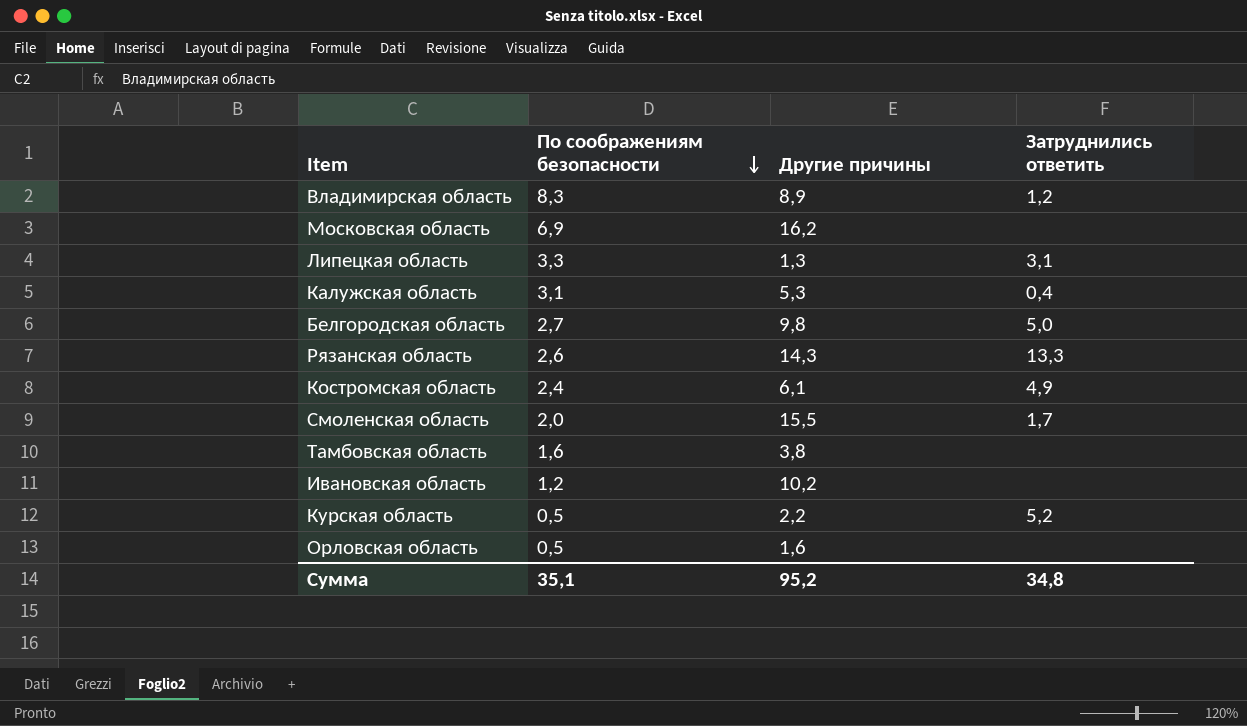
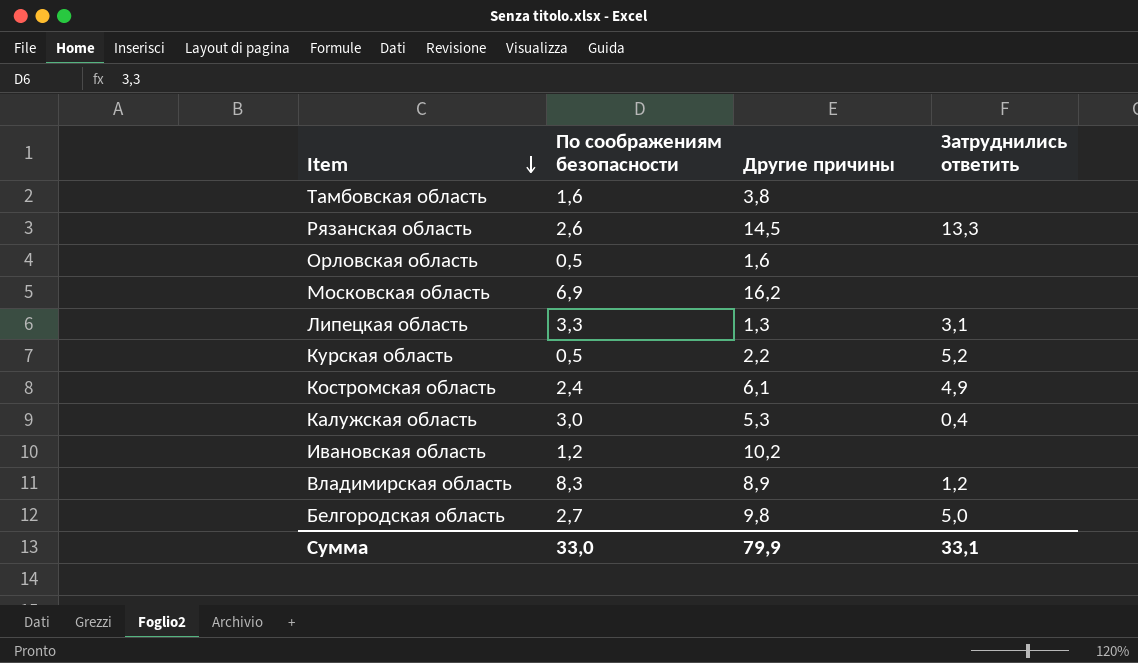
row order: По соображениям безопасности descending -> Item descending
row Смоленская область: 2,0 | 15,5 | 1,7 -> none
Рязанская область | Другие причины: 14,3 -> 14,5
Калужская область | По соображениям безопасности: 3,1 -> 3,0
Сумма | По соображениям безопасности: 35,1 -> 33,0
Сумма | Другие причины: 95,2 -> 79,9
Сумма | Затруднились ответить: 34,8 -> 33,1

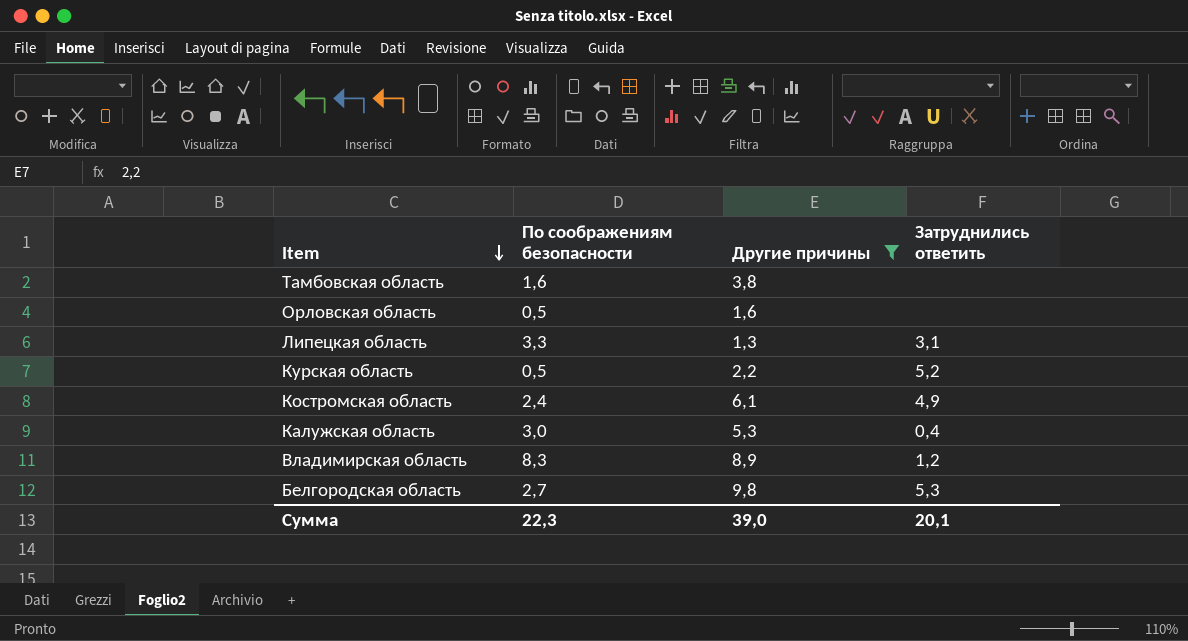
filter: none -> Другие причины <= 9,8
Белгородская область | Затруднились ответить: 5,0 -> 5,3
Сумма | По соображениям безопасности: 33,0 -> 22,3
Сумма | Другие причины: 79,9 -> 39,0
Сумма | Затруднились ответить: 33,1 -> 20,1

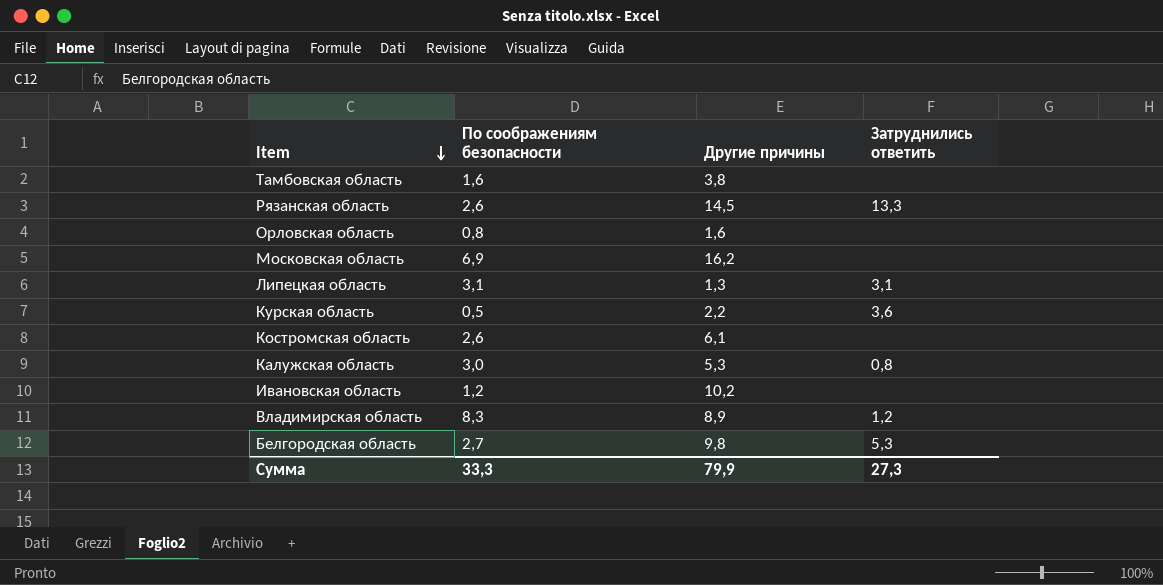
filter: Другие причины <= 9,8 -> none
Орловская область | По соображениям безопасности: 0,5 -> 0,8
Липецкая область | По соображениям безопасности: 3,3 -> 3,1
Курская область | Затруднились ответить: 5,2 -> 3,6
Костромская область | По соображениям безопасности: 2,4 -> 2,6
Костромская область | Затруднились ответить: 4,9 -> none
Калужская область | Затруднились ответить: 0,4 -> 0,8
Сумма | По соображениям безопасности: 22,3 -> 33,3
Сумма | Другие причины: 39,0 -> 79,9
Сумма | Затруднились ответить: 20,1 -> 27,3

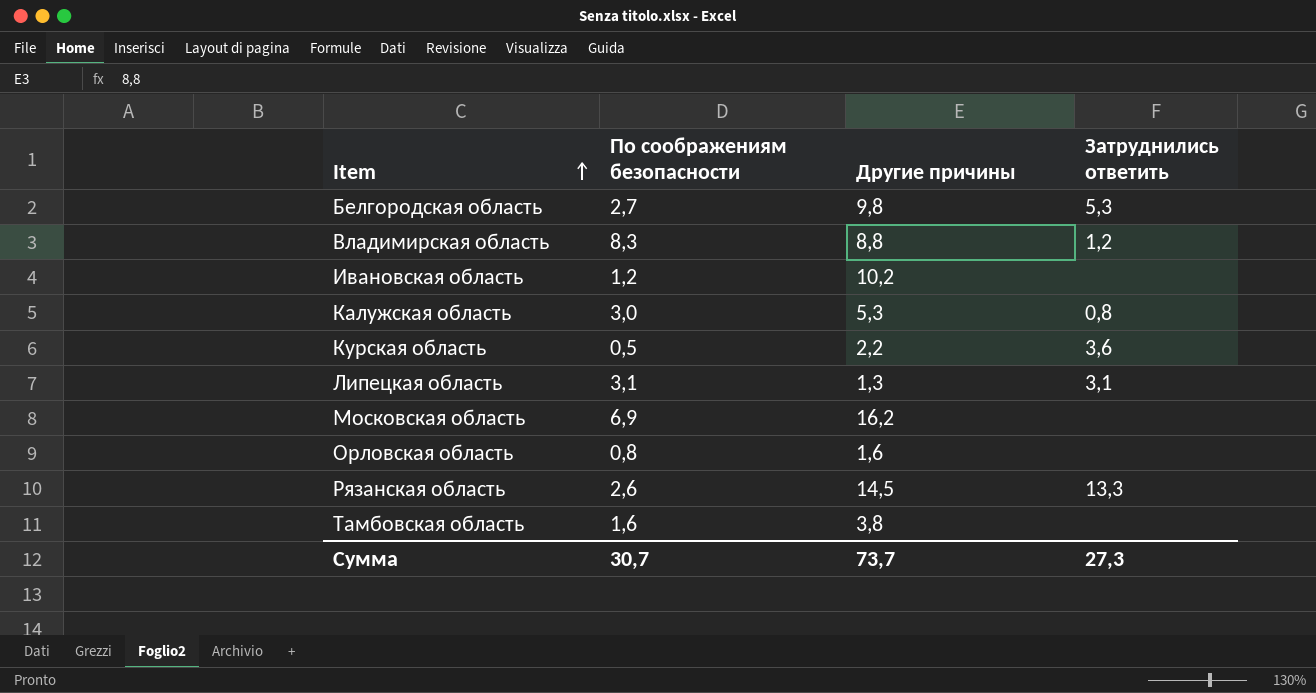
row order: Item descending -> Item ascending
row Костромская область: 2,6 | 6,1 | none -> none
Владимирская область | Другие причины: 8,9 -> 8,8
Сумма | По соображениям безопасности: 33,3 -> 30,7
Сумма | Другие причины: 79,9 -> 73,7

